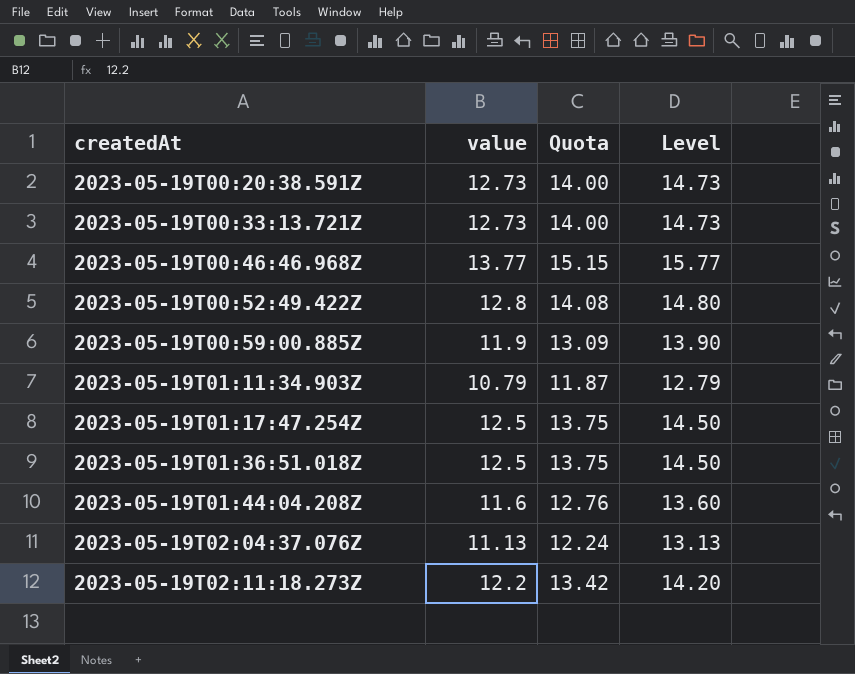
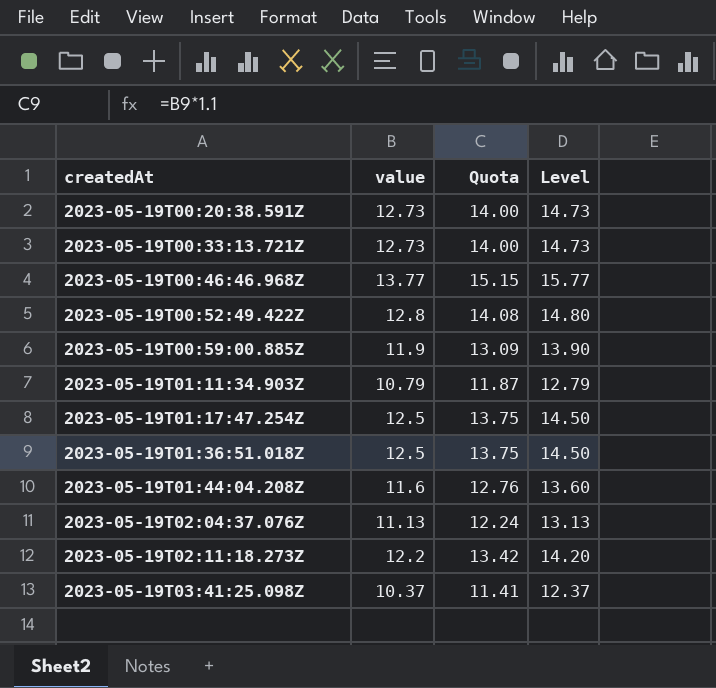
row 2023-05-19T03:41:25.098Z: none -> 10.37 | 11.41 | 12.37

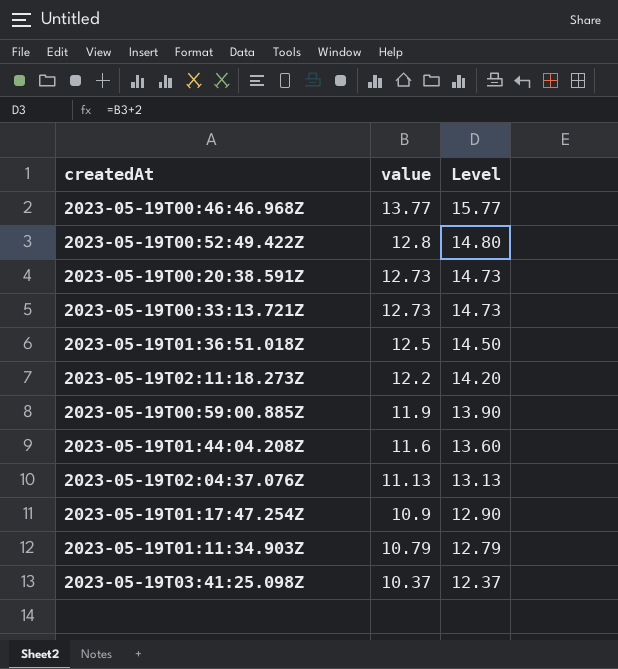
row order: createdAt ascending -> value descending
column Quota | formula: [value] * 1.1 -> none
2023-05-19T01:17:47.254Z | value: 12.5 -> 10.9
2023-05-19T01:17:47.254Z | Level: 14.50 -> 12.90

